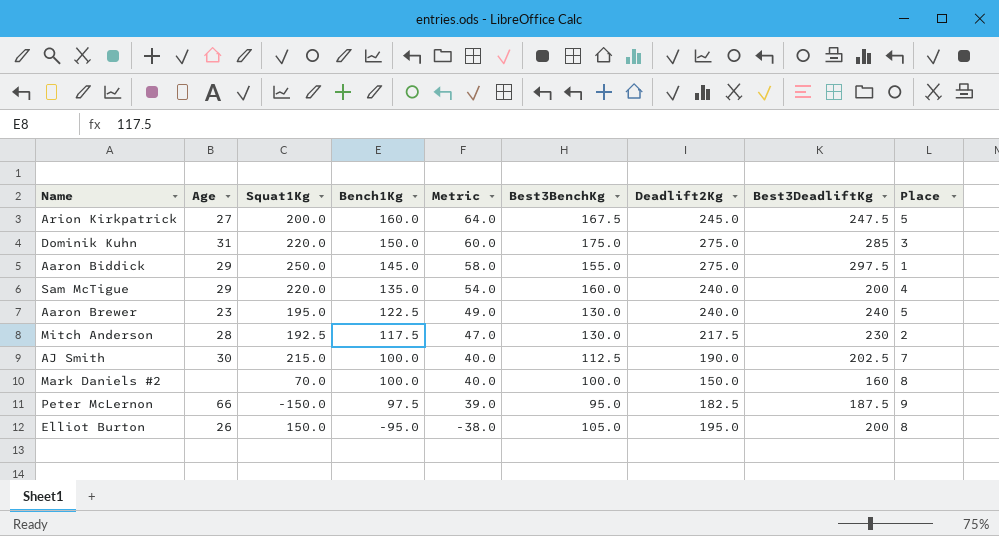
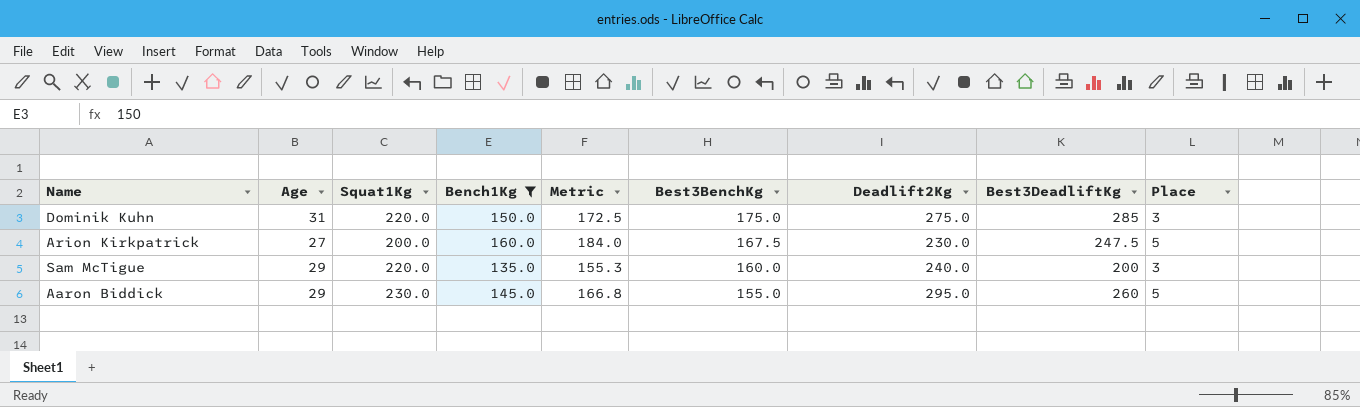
filter: none -> Bench1Kg >= 135.0
row order: Bench1Kg descending -> Best3BenchKg descending
column Metric | formula: [Bench1Kg] * 0.4 -> [Bench1Kg] * 1.15
Arion Kirkpatrick | Deadlift2Kg: 245.0 -> 230.0
Sam McTigue | Place: 4 -> 3
Aaron Biddick | Squat1Kg: 250.0 -> 230.0
Aaron Biddick | Deadlift2Kg: 275.0 -> 295.0
Aaron Biddick | Best3DeadliftKg: 297.5 -> 260
Aaron Biddick | Place: 1 -> 5

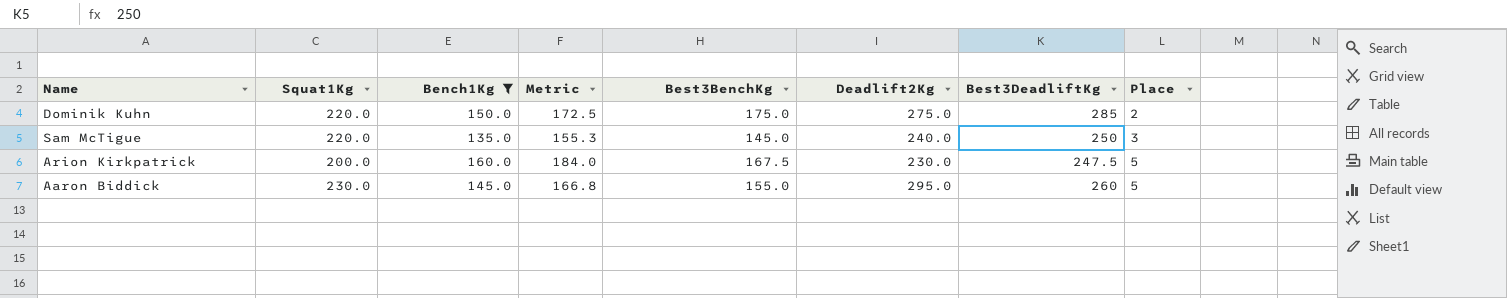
row order: Best3BenchKg descending -> Place ascending
column Age | position: 2 -> none
Dominik Kuhn | Place: 3 -> 2
Sam McTigue | Best3BenchKg: 160.0 -> 145.0
Sam McTigue | Best3DeadliftKg: 200 -> 250

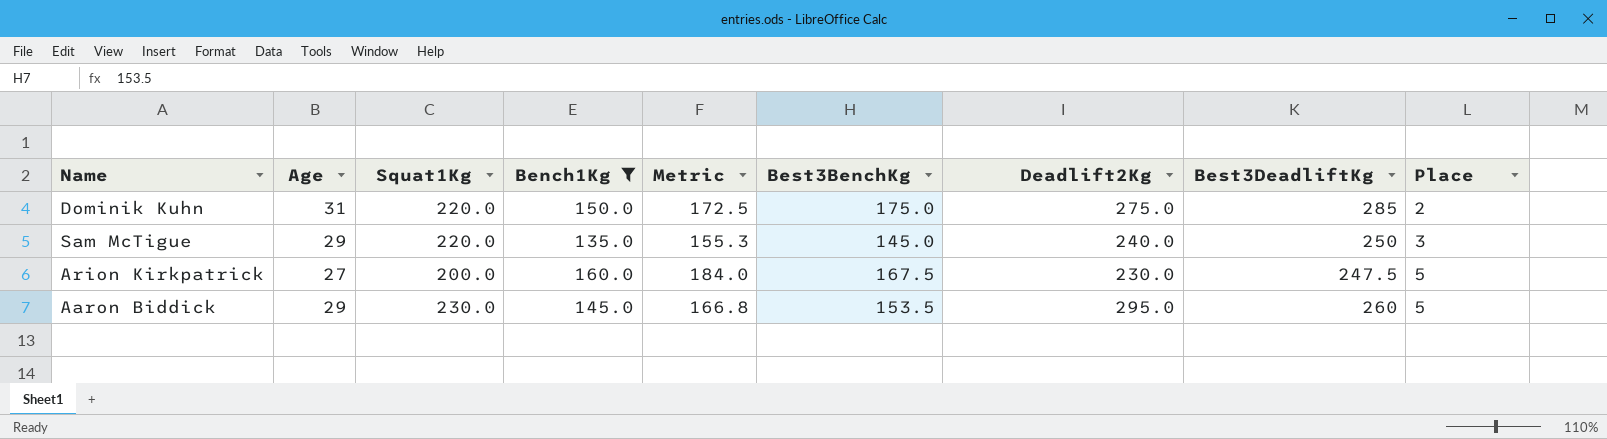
column Age | position: none -> 2
Aaron Biddick | Best3BenchKg: 155.0 -> 153.5

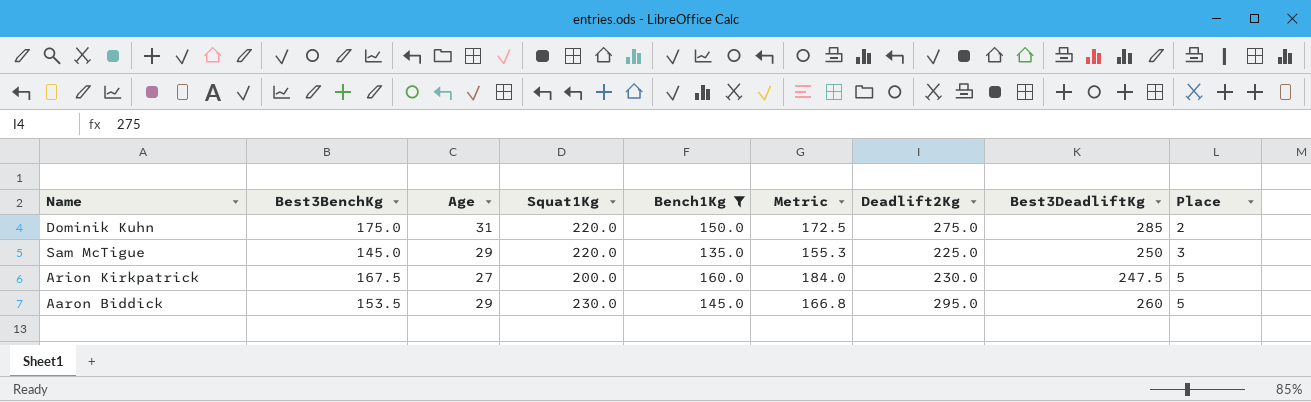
column Best3BenchKg | position: 6 -> 2
Sam McTigue | Deadlift2Kg: 240.0 -> 225.0

